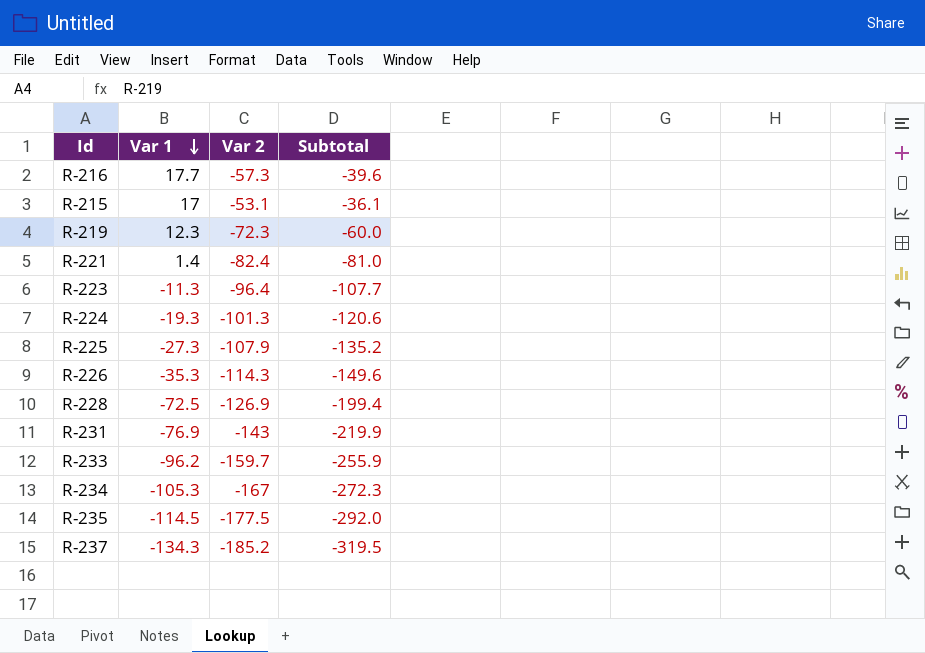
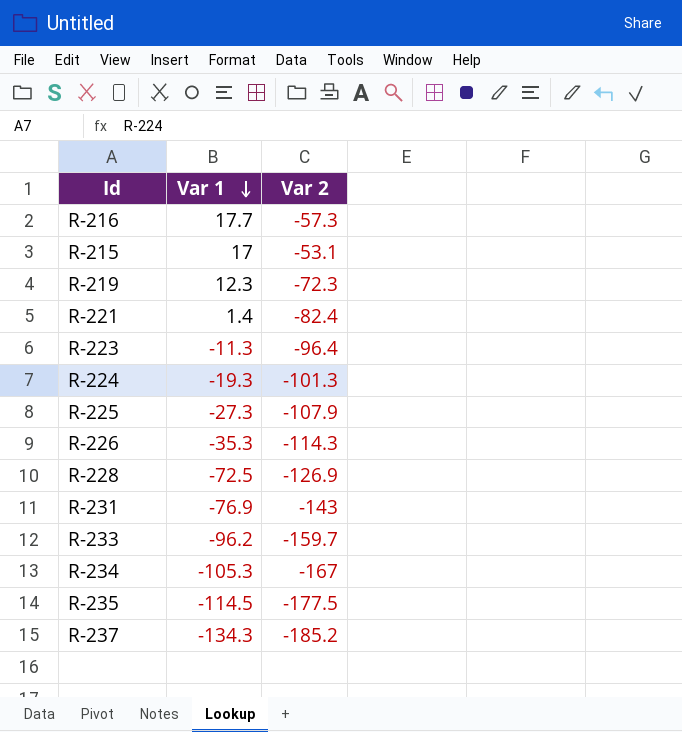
column Subtotal | formula: [Var 1] + [Var 2] -> none

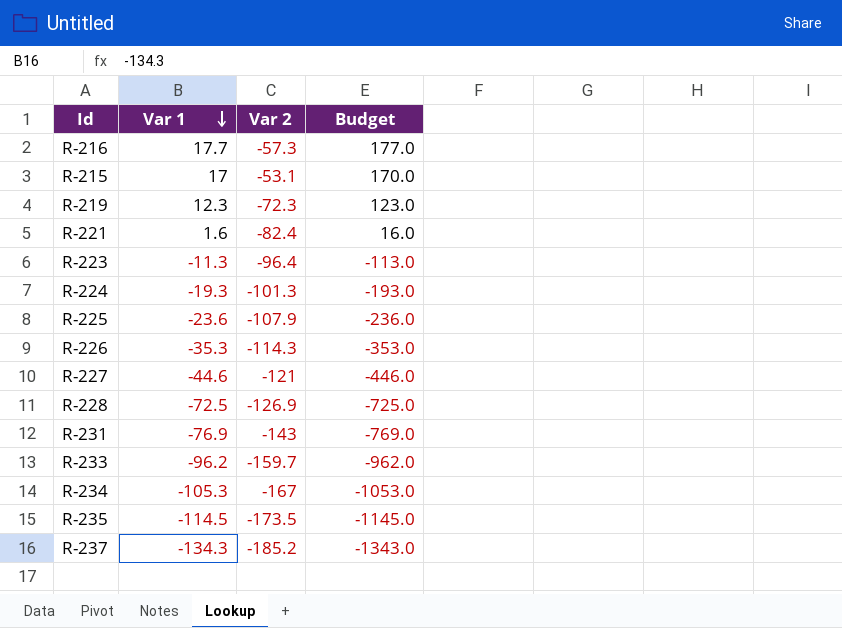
column Budget | formula: none -> [Var 1] * 10
R-221 | Var 1: 1.4 -> 1.6
R-225 | Var 1: -27.3 -> -23.6
row R-227: none -> -44.6 | -121 | -446.0
R-235 | Var 2: -177.5 -> -173.5

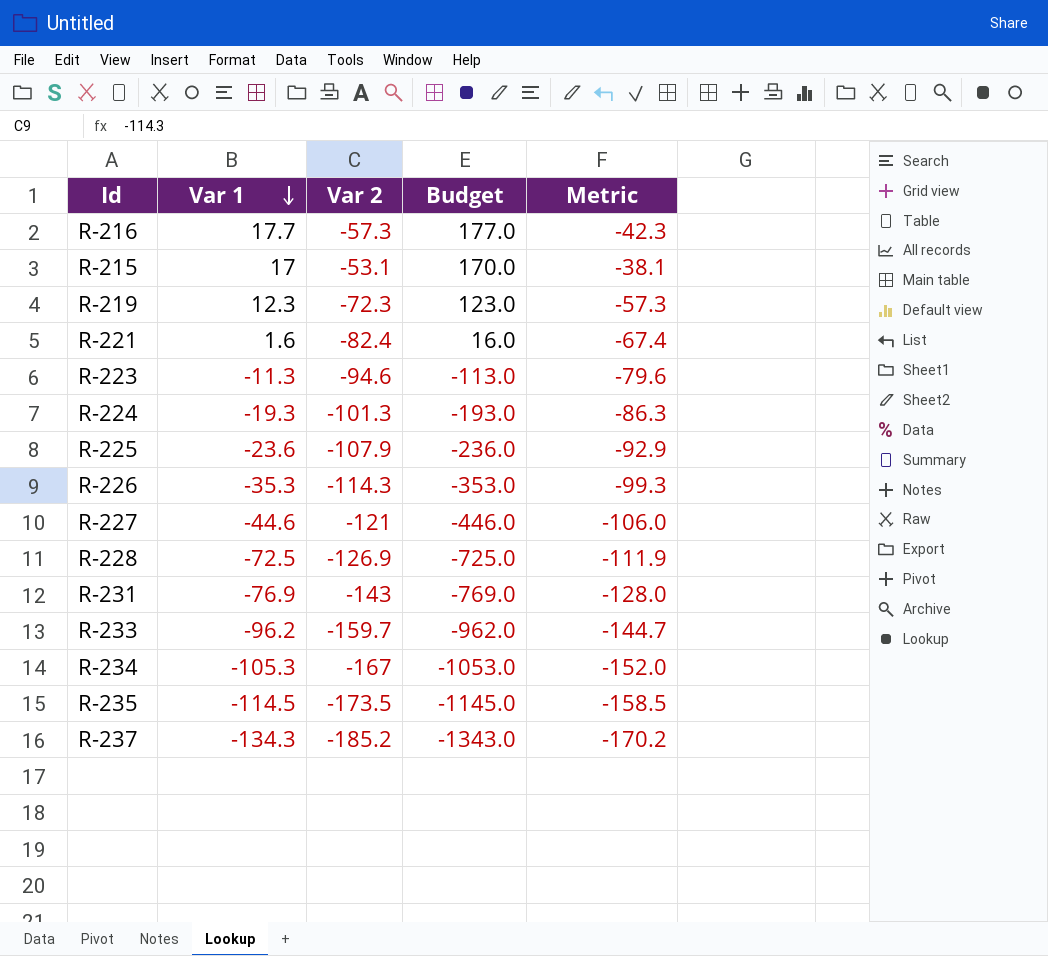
column Metric | formula: none -> [Var 2] + 15
R-223 | Var 2: -96.4 -> -94.6

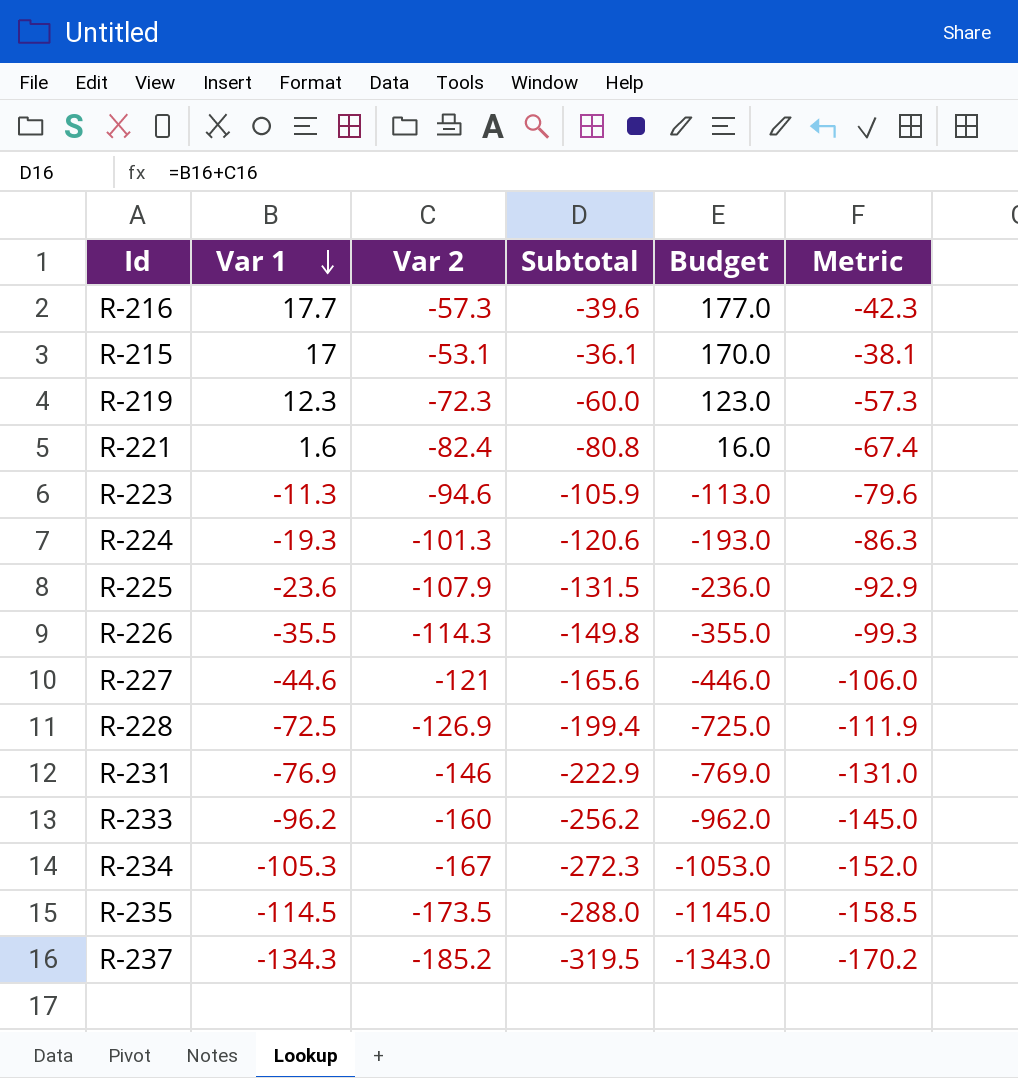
column Subtotal | formula: none -> [Var 1] + [Var 2]
R-226 | Var 1: -35.3 -> -35.5
R-226 | Budget: -353.0 -> -355.0
R-231 | Var 2: -143 -> -146
R-231 | Metric: -128.0 -> -131.0
R-233 | Var 2: -159.7 -> -160
R-233 | Metric: -144.7 -> -145.0

